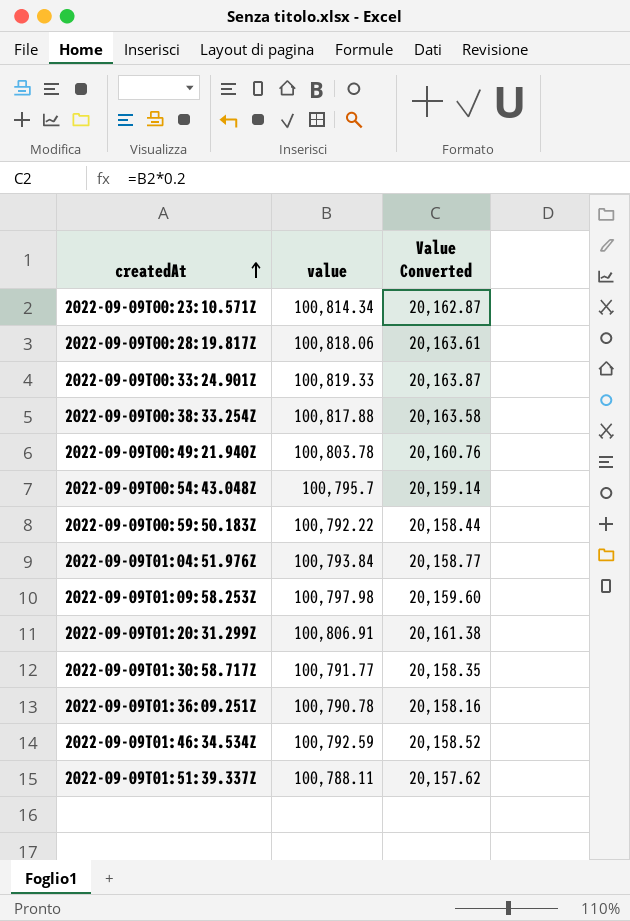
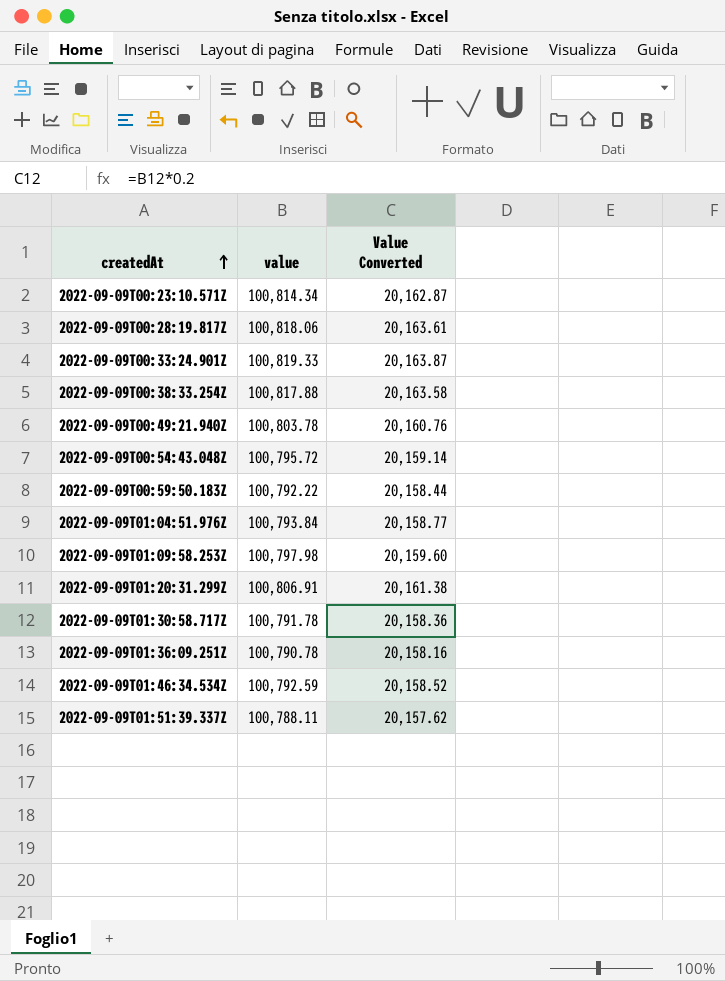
2022-09-09T00:54:43.048Z | value: 100,795.7 -> 100,795.72
2022-09-09T01:30:58.717Z | value: 100,791.77 -> 100,791.78
2022-09-09T01:30:58.717Z | Value Converted: 20,158.35 -> 20,158.36

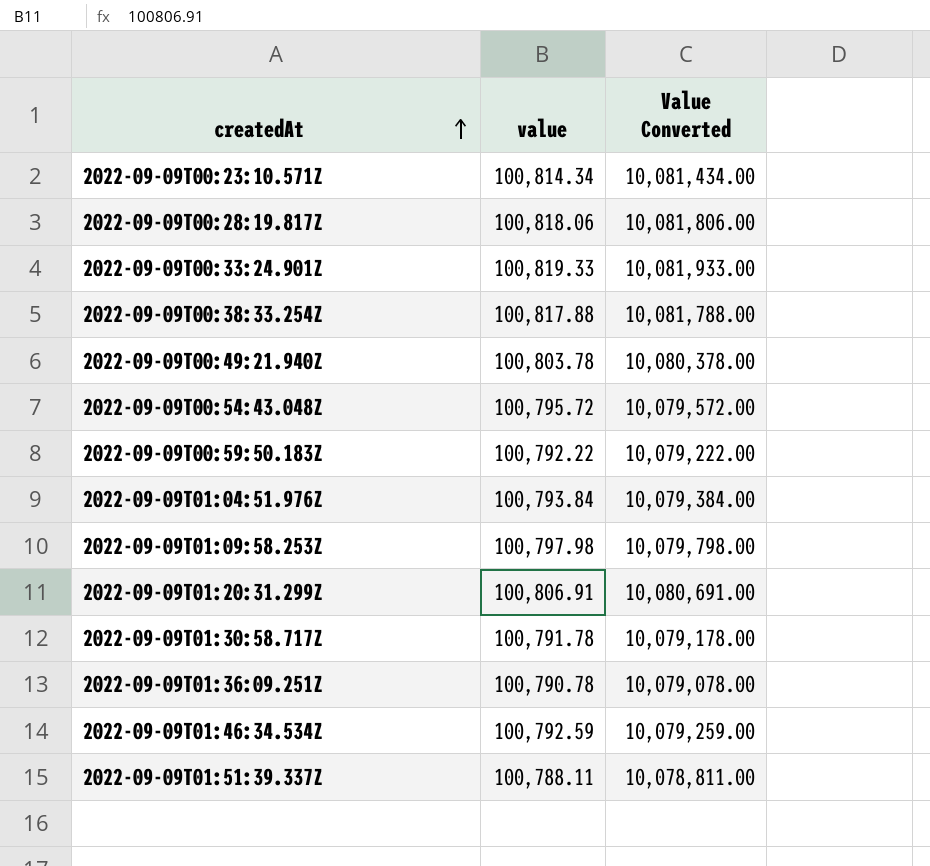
column Value Converted | formula: [value] * 0.2 -> [value] * 100

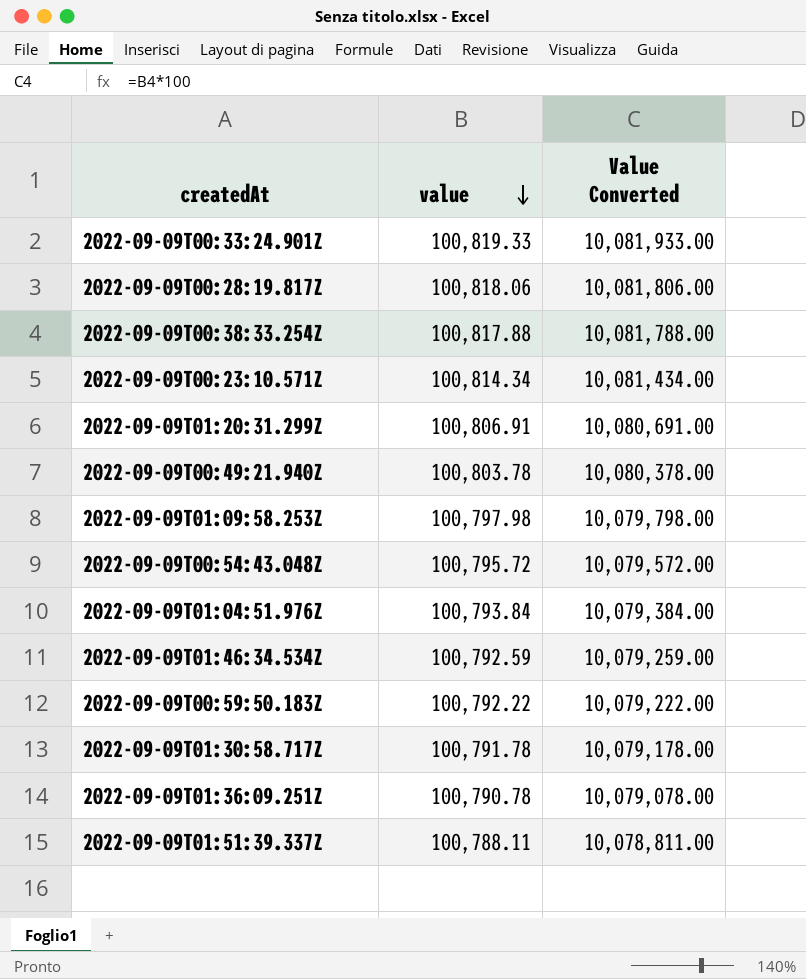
row order: createdAt ascending -> value descending

